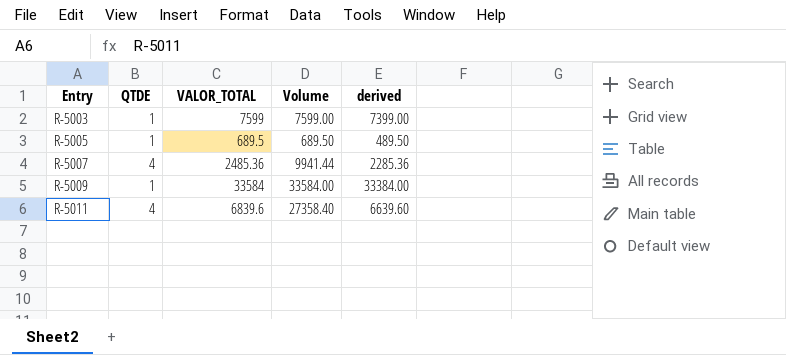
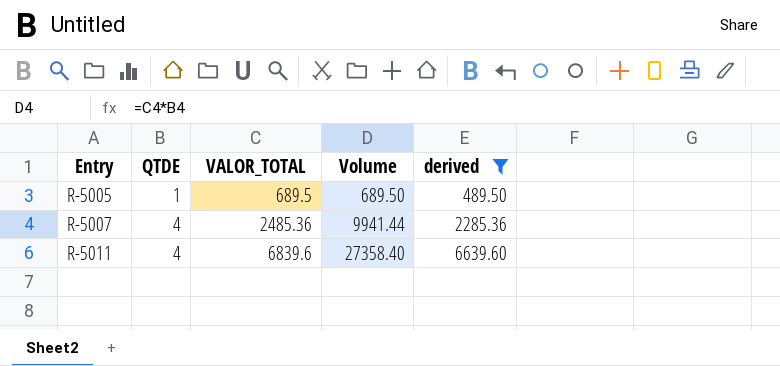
filter: none -> derived <= 6639.60

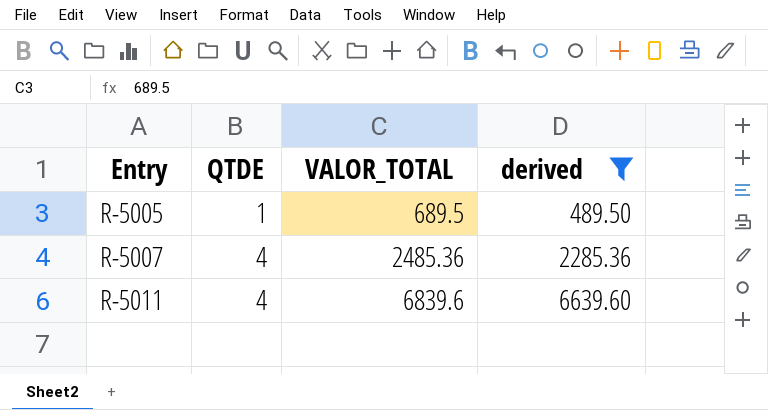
column Volume | formula: [QTDE] * [VALOR_TOTAL] -> none

